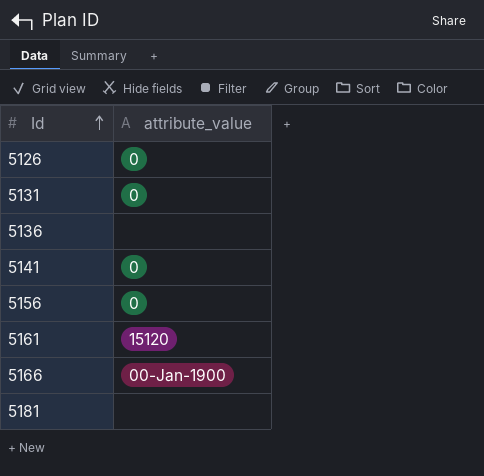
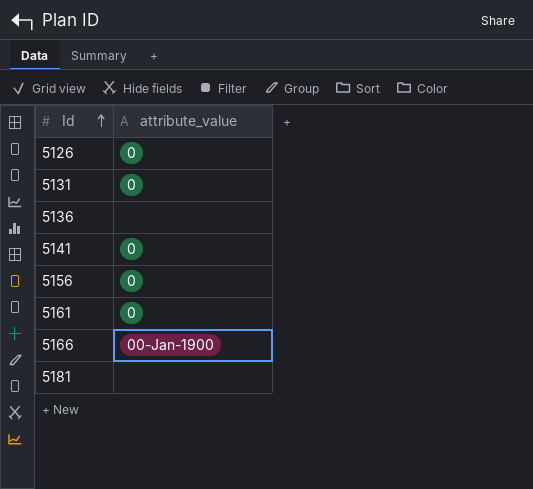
5161 | attribute_value: 15120 -> 0

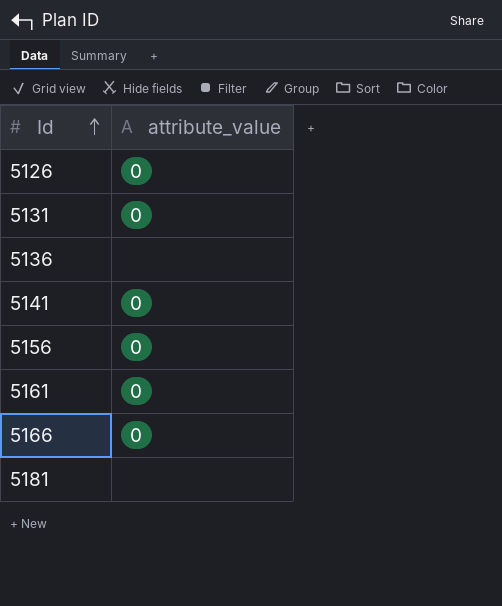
5166 | attribute_value: 00-Jan-1900 -> 0

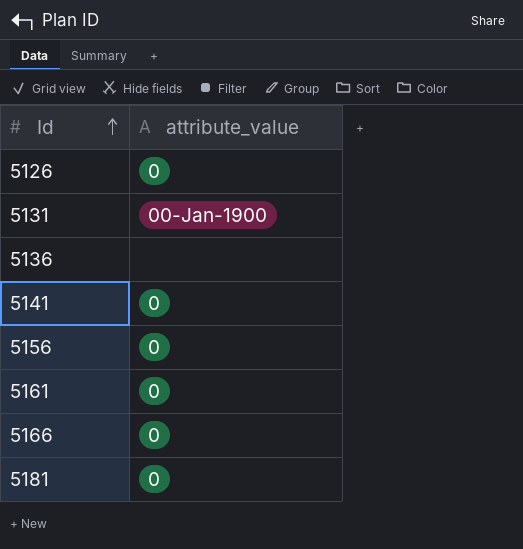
5131 | attribute_value: 0 -> 00-Jan-1900
5181 | attribute_value: none -> 0

